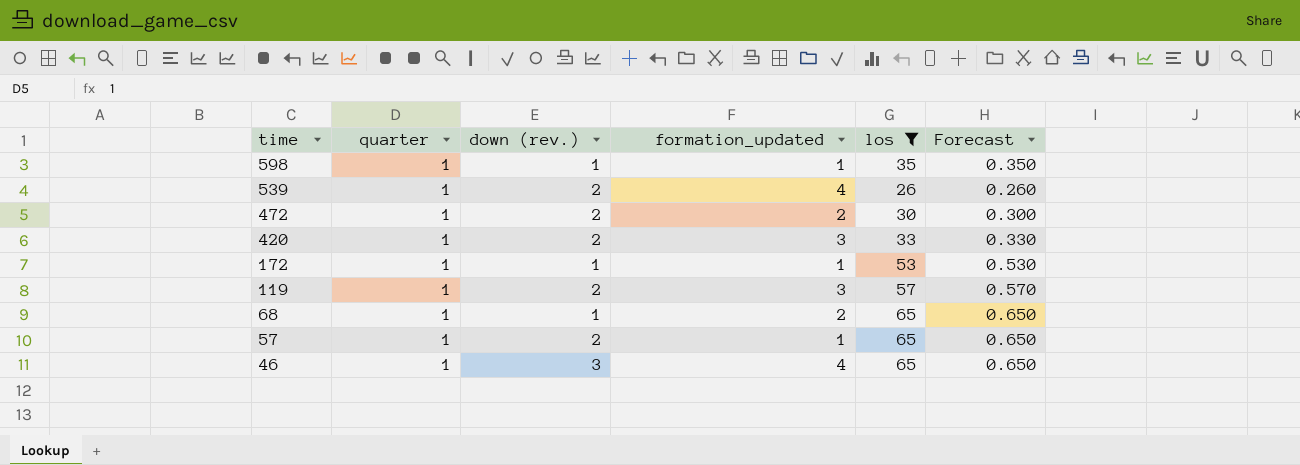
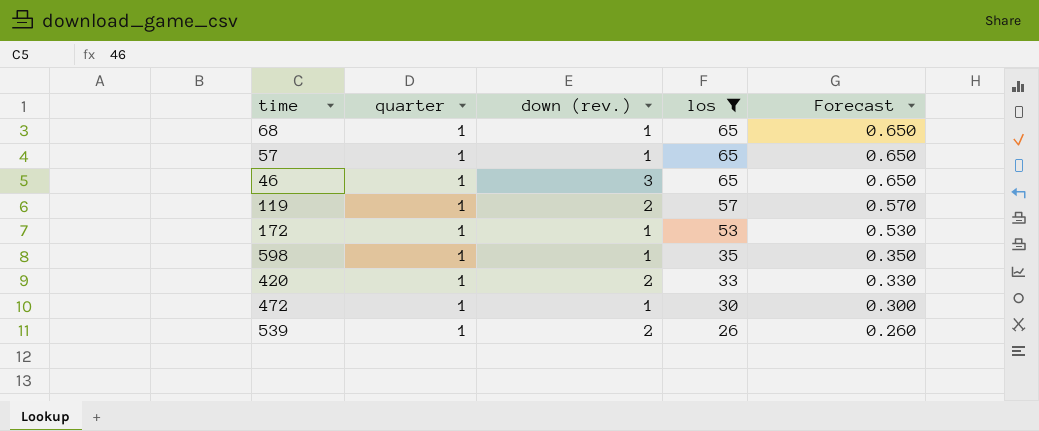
row order: time descending -> los descending
column formation_updated | position: 4 -> none
57 | down (rev.): 2 -> 1
472 | down (rev.): 2 -> 1

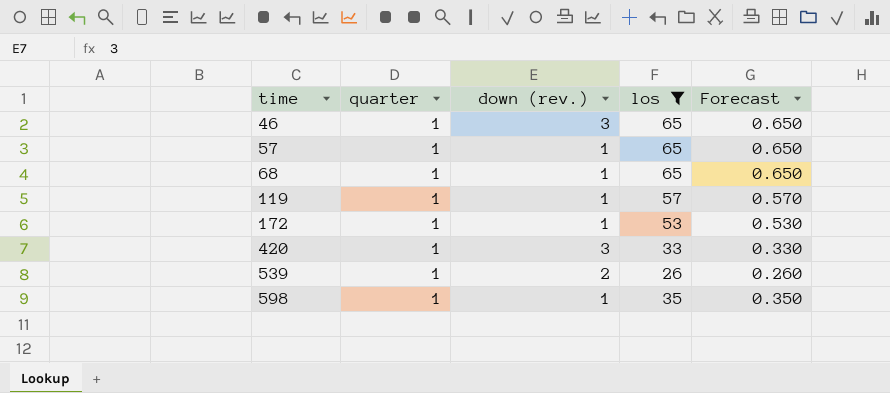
row order: los descending -> time ascending
row 472: 1 | 1 | 30 | 0.300 -> none
119 | down (rev.): 2 -> 1
420 | down (rev.): 2 -> 3

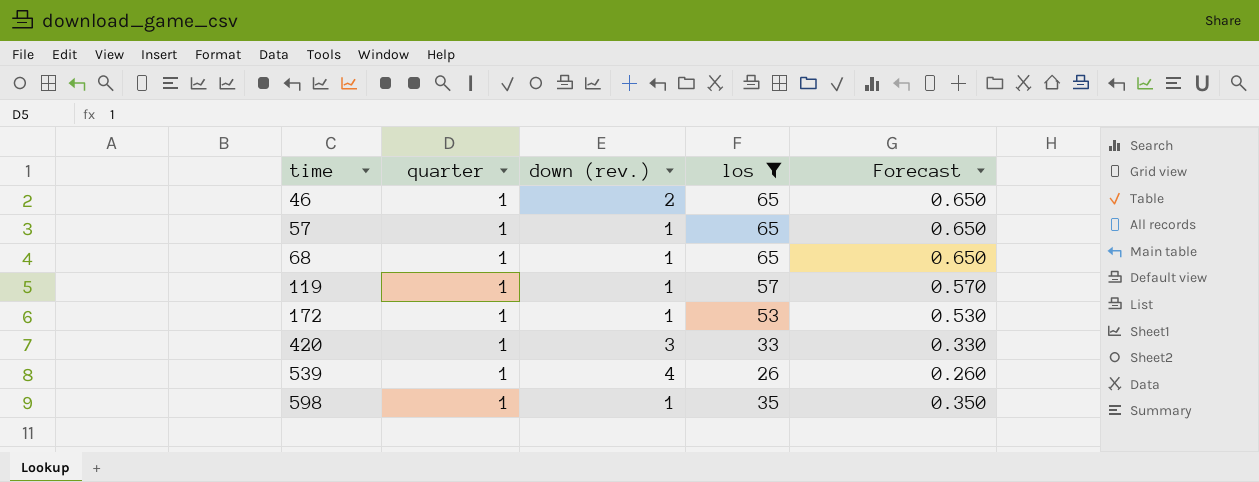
46 | down (rev.): 3 -> 2
539 | down (rev.): 2 -> 4

